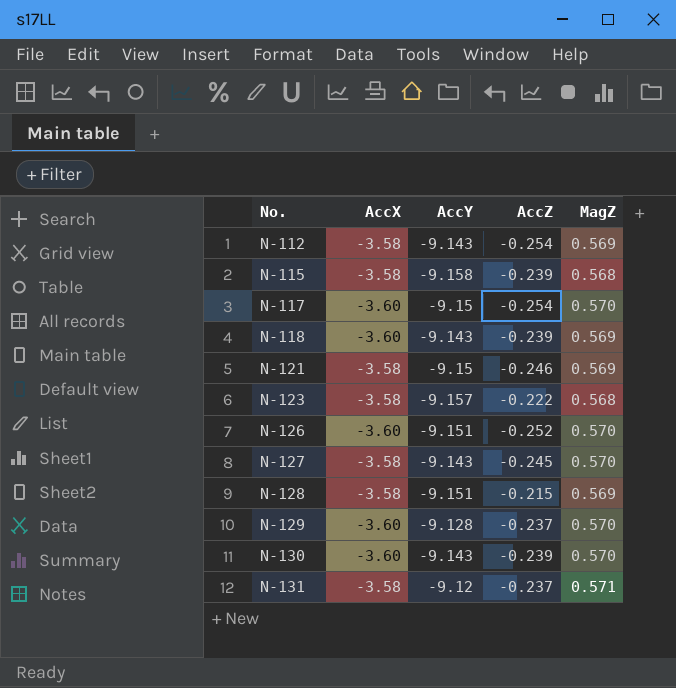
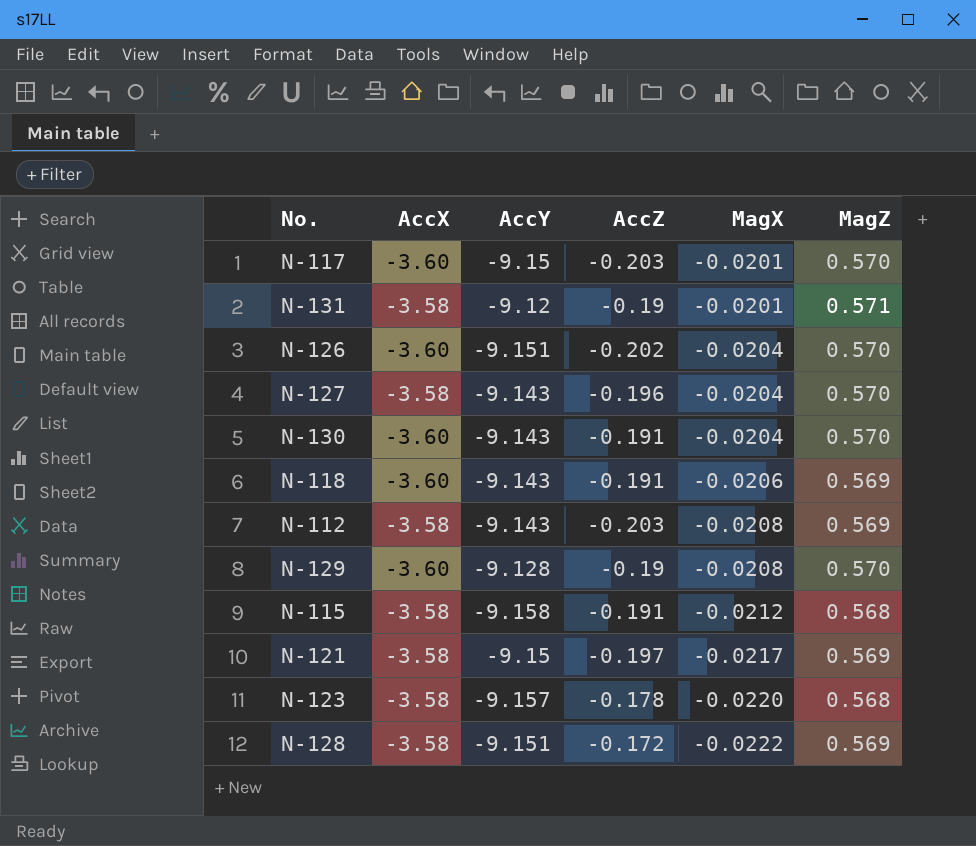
row order: No. ascending -> MagX descending
column MagX | position: none -> 5
N-117 | AccZ: -0.254 -> -0.203
N-131 | AccZ: -0.237 -> -0.19
N-126 | AccZ: -0.252 -> -0.202
N-127 | AccZ: -0.245 -> -0.196
N-130 | AccZ: -0.239 -> -0.191
N-118 | AccZ: -0.239 -> -0.191
N-112 | AccZ: -0.254 -> -0.203
N-129 | AccZ: -0.237 -> -0.19
N-115 | AccZ: -0.239 -> -0.191
N-121 | AccZ: -0.246 -> -0.197
N-123 | AccZ: -0.222 -> -0.178
N-128 | AccZ: -0.215 -> -0.172

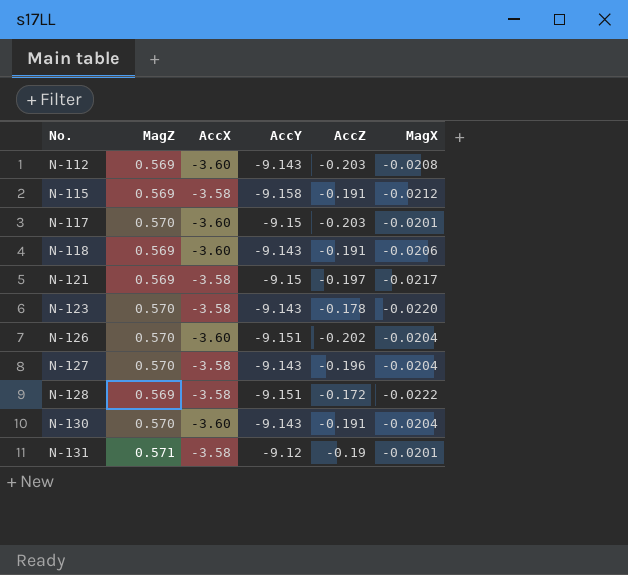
row order: MagX descending -> No. ascending
column MagZ | position: 6 -> 2
row N-129: -3.60 | -9.128 | -0.19 | -0.0208 | 0.570 -> none
N-112 | AccX: -3.58 -> -3.60
N-115 | MagZ: 0.568 -> 0.569
N-123 | MagZ: 0.568 -> 0.570
N-123 | AccY: -9.157 -> -9.143

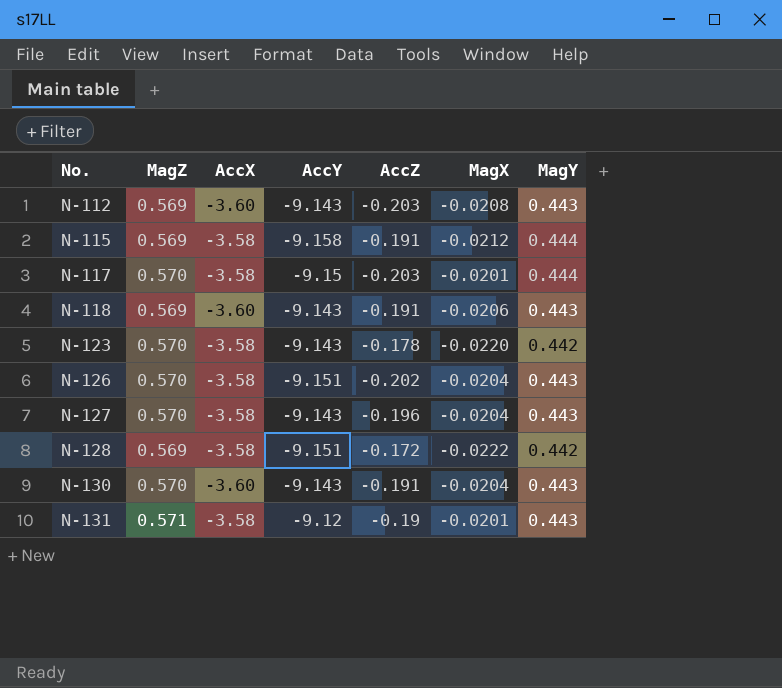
column MagY | position: none -> 7
row N-121: 0.569 | -3.58 | -9.15 | -0.197 | -0.0217 -> none
N-117 | AccX: -3.60 -> -3.58
N-126 | AccX: -3.60 -> -3.58

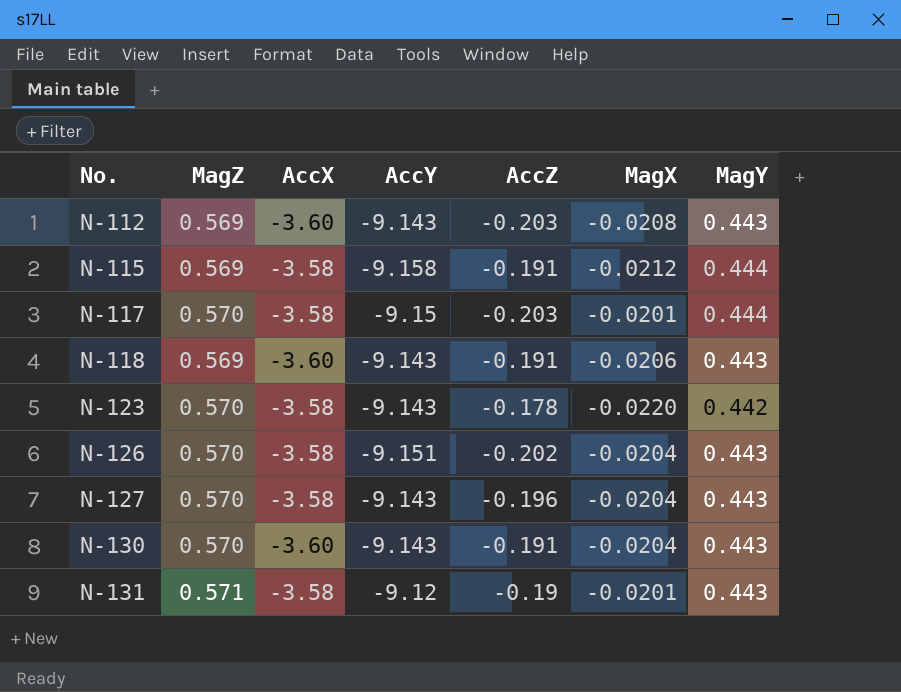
row N-128: 0.569 | -3.58 | -9.151 | -0.172 | -0.0222 | 0.442 -> none

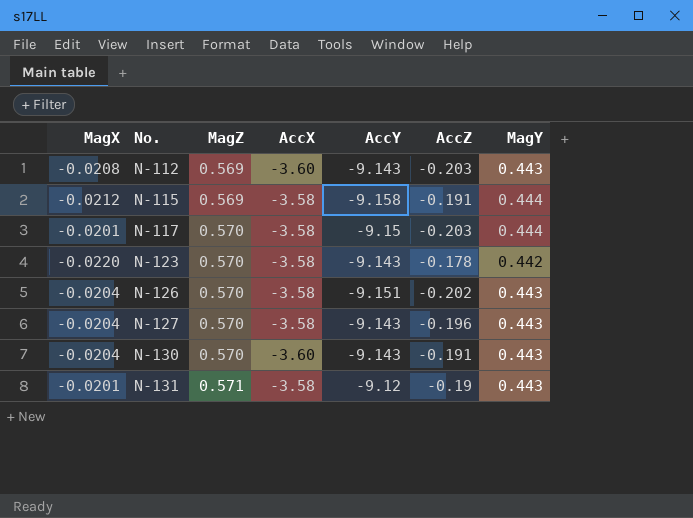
column MagX | position: 6 -> 1
row N-118: 0.569 | -3.60 | -9.143 | -0.191 | -0.0206 | 0.443 -> none

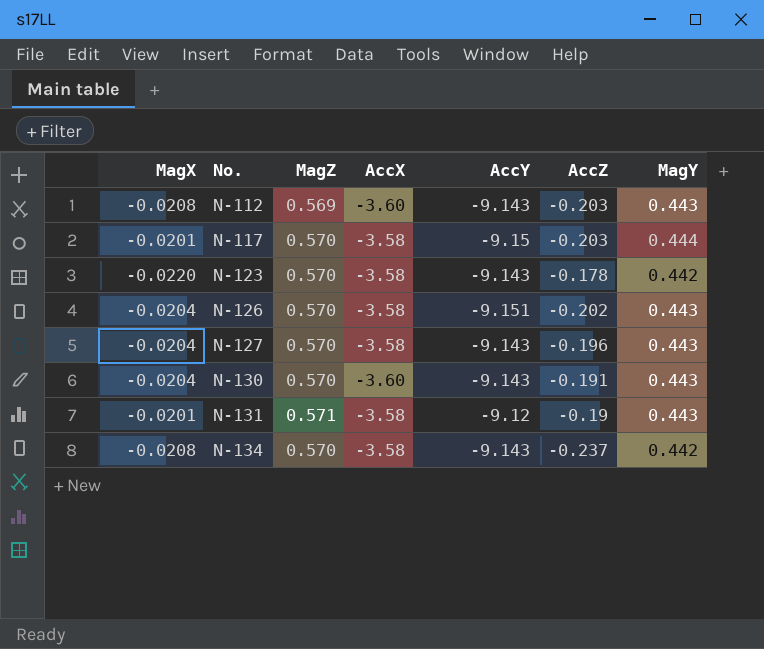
row N-115: -0.0212 | 0.569 | -3.58 | -9.158 | -0.191 | 0.444 -> none
row N-134: none -> -0.0208 | 0.570 | -3.58 | -9.143 | -0.237 | 0.442

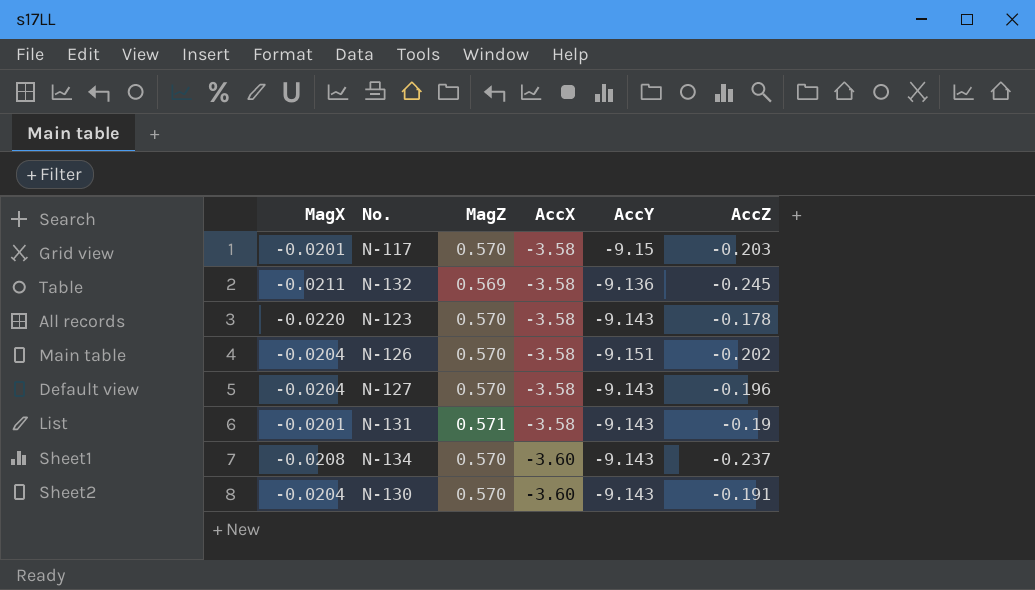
row order: No. ascending -> AccX descending
column MagY | position: 7 -> none
row N-112: -0.0208 | 0.569 | -3.60 | -9.143 | -0.203 | 0.443 -> none
row N-132: none -> -0.0211 | 0.569 | -3.58 | -9.136 | -0.245
N-131 | AccY: -9.12 -> -9.143
N-134 | AccX: -3.58 -> -3.60

